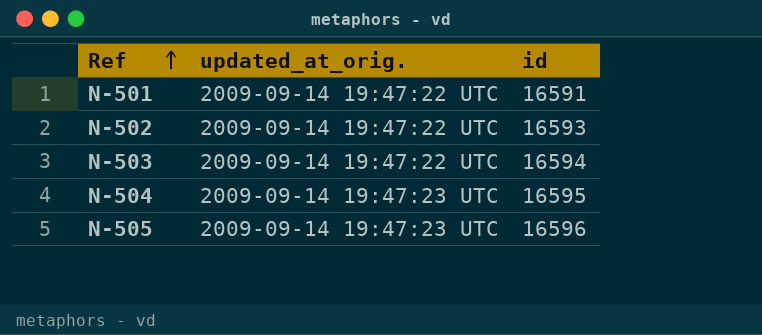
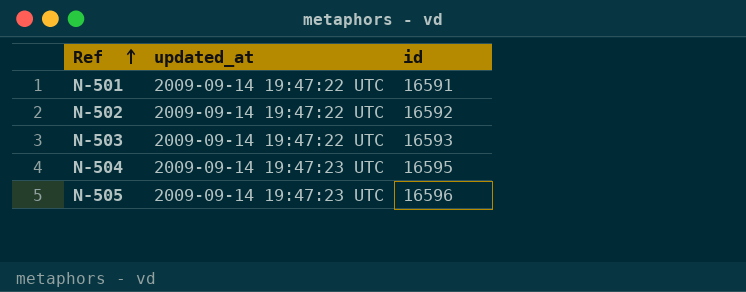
column name: updated_at_orig. -> updated_at
N-502 | id: 16593 -> 16592
N-503 | id: 16594 -> 16593

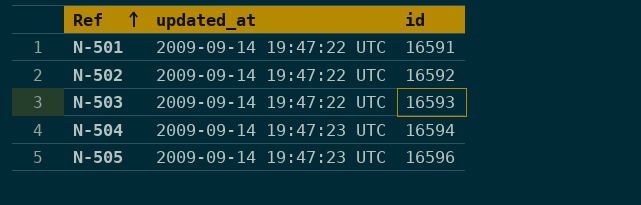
N-504 | id: 16595 -> 16594

